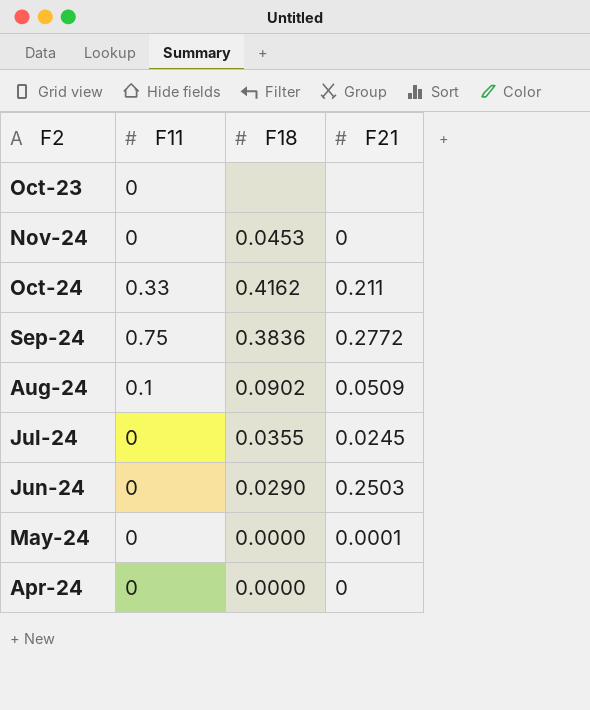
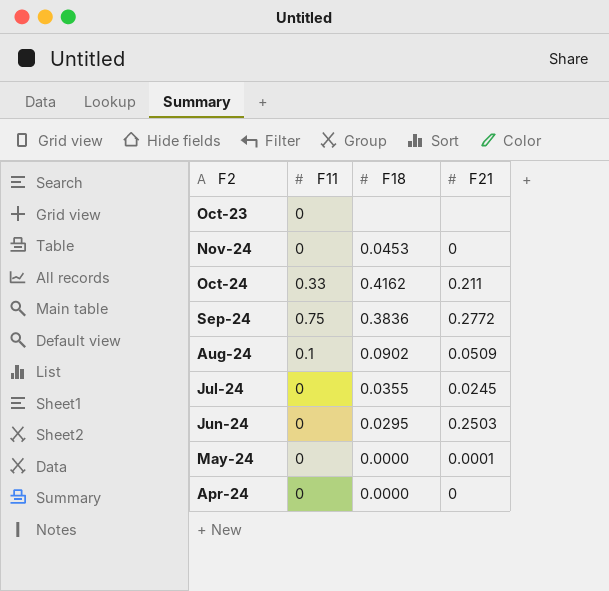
Jun-24 | F18: 0.0290 -> 0.0295

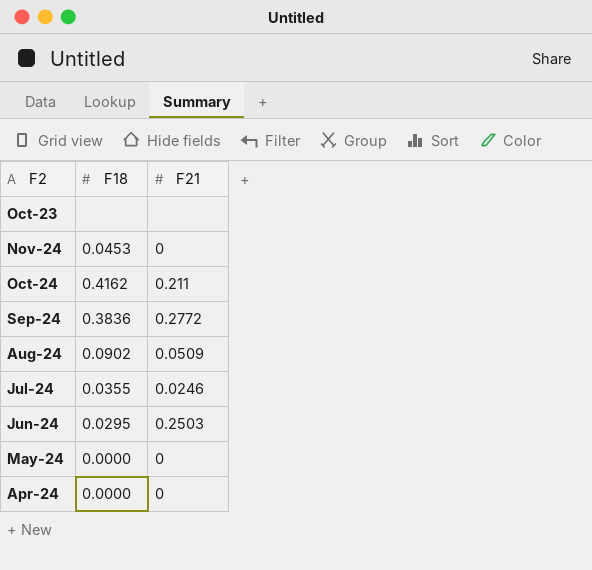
column F11 | position: 2 -> none
Jul-24 | F21: 0.0245 -> 0.0246
May-24 | F21: 0.0001 -> 0

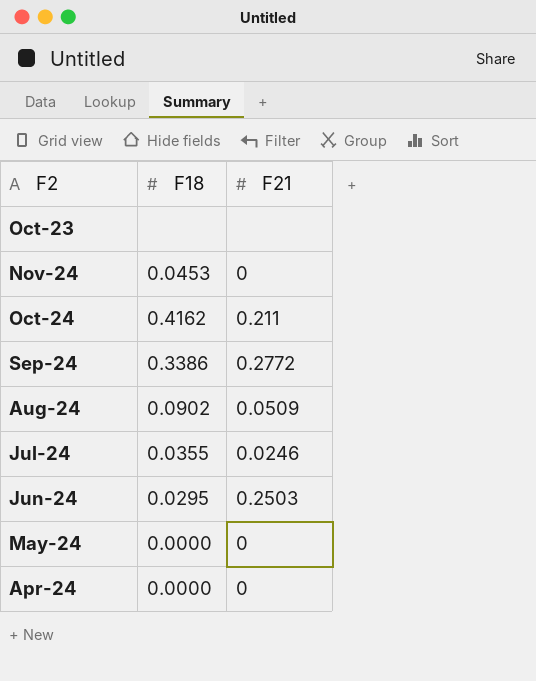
Sep-24 | F18: 0.3836 -> 0.3386

